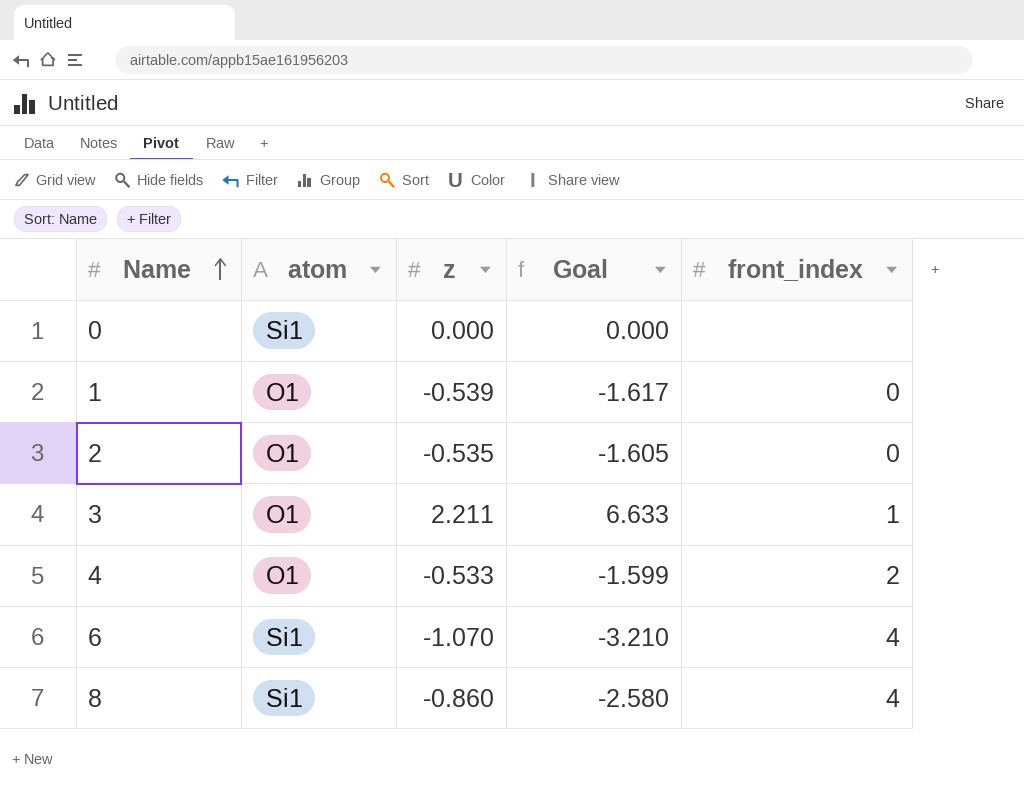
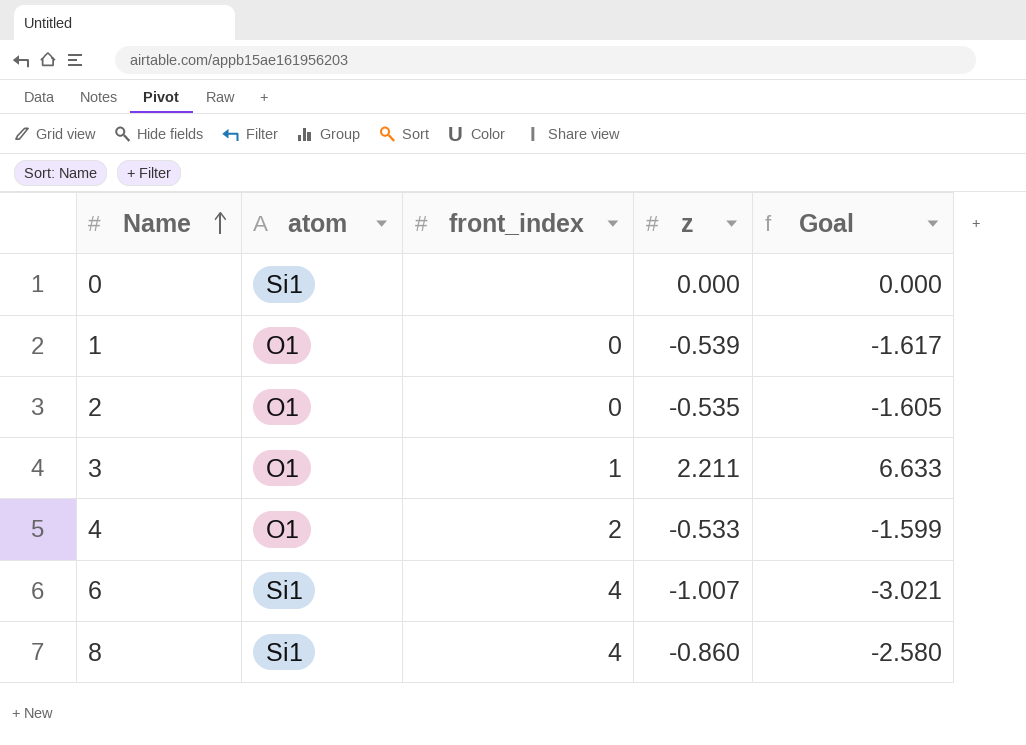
column front_index | position: 5 -> 3
6 | z: -1.070 -> -1.007
6 | Goal: -3.210 -> -3.021

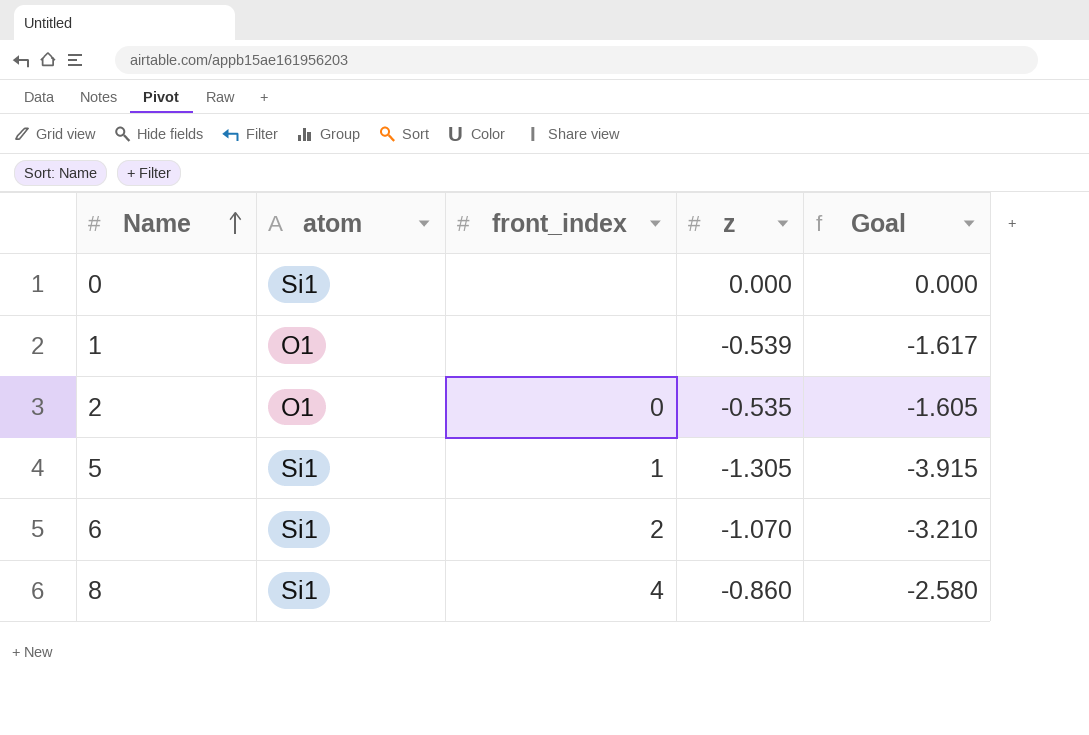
row 3: O1 | 1 | 2.211 | 6.633 -> none
row 4: O1 | 2 | -0.533 | -1.599 -> none
1 | front_index: 0 -> none
row 5: none -> Si1 | 1 | -1.305 | -3.915
6 | front_index: 4 -> 2
6 | z: -1.007 -> -1.070
6 | Goal: -3.021 -> -3.210

